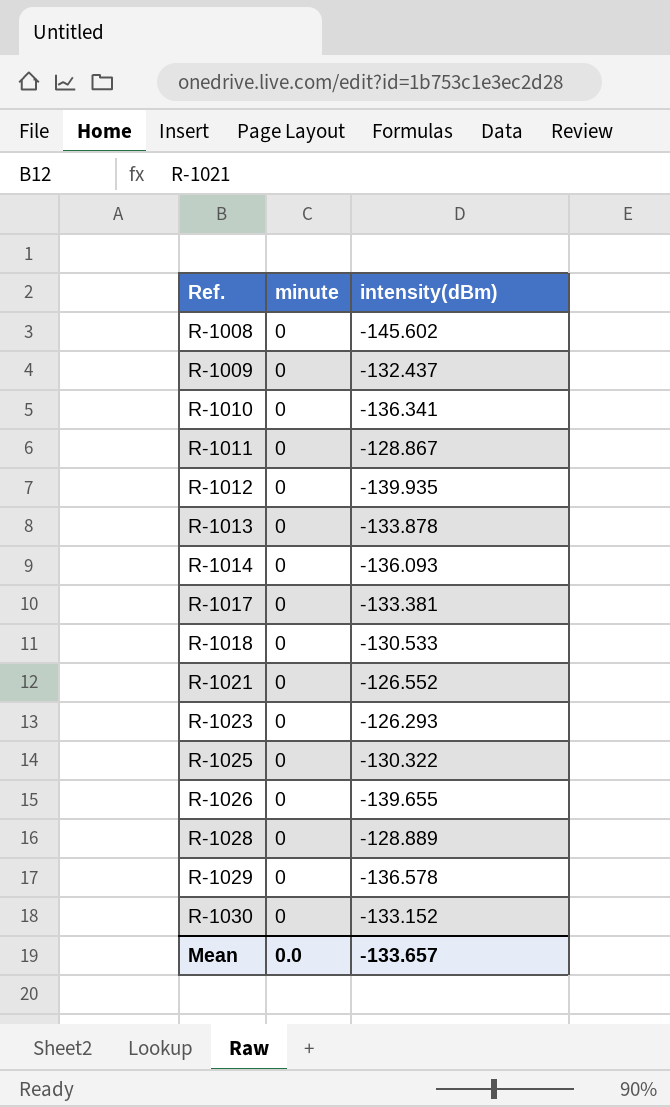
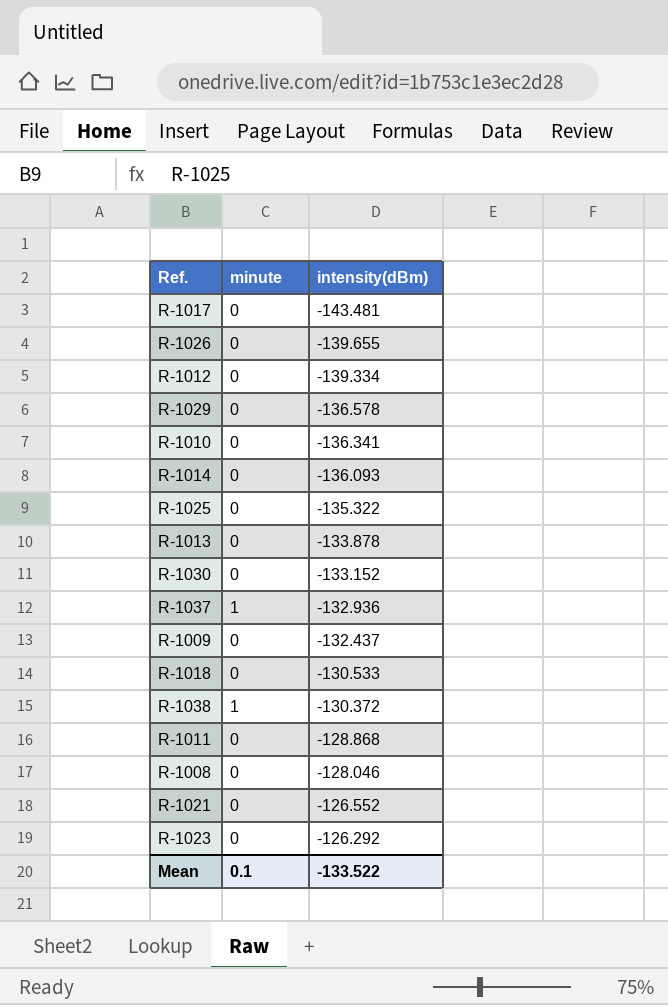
row order: Ref. ascending -> intensity(dBm) ascending
row R-1028: 0 | -128.889 -> none
R-1017 | intensity(dBm): -133.381 -> -143.481
R-1012 | intensity(dBm): -139.935 -> -139.334
R-1025 | intensity(dBm): -130.322 -> -135.322
row R-1037: none -> 1 | -132.936
row R-1038: none -> 1 | -130.372
R-1011 | intensity(dBm): -128.867 -> -128.868
R-1008 | intensity(dBm): -145.602 -> -128.046
R-1023 | intensity(dBm): -126.293 -> -126.292
Mean | minute: 0.0 -> 0.1
Mean | intensity(dBm): -133.657 -> -133.522

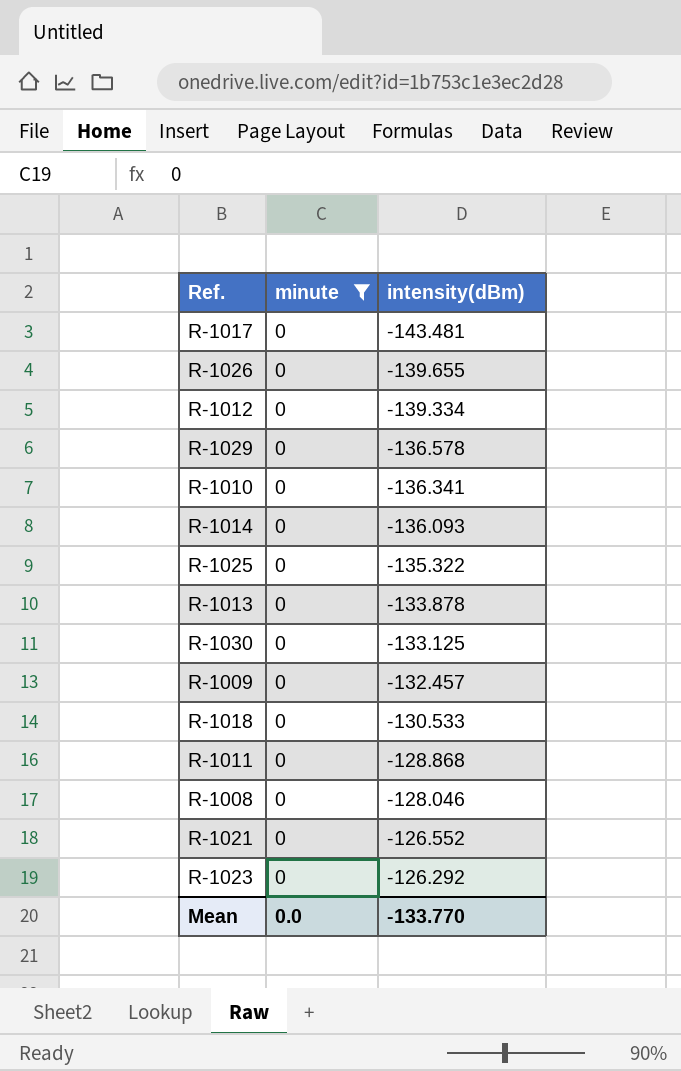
filter: none -> minute = 0
R-1030 | intensity(dBm): -133.152 -> -133.125
R-1009 | intensity(dBm): -132.437 -> -132.457
Mean | minute: 0.1 -> 0.0
Mean | intensity(dBm): -133.522 -> -133.770

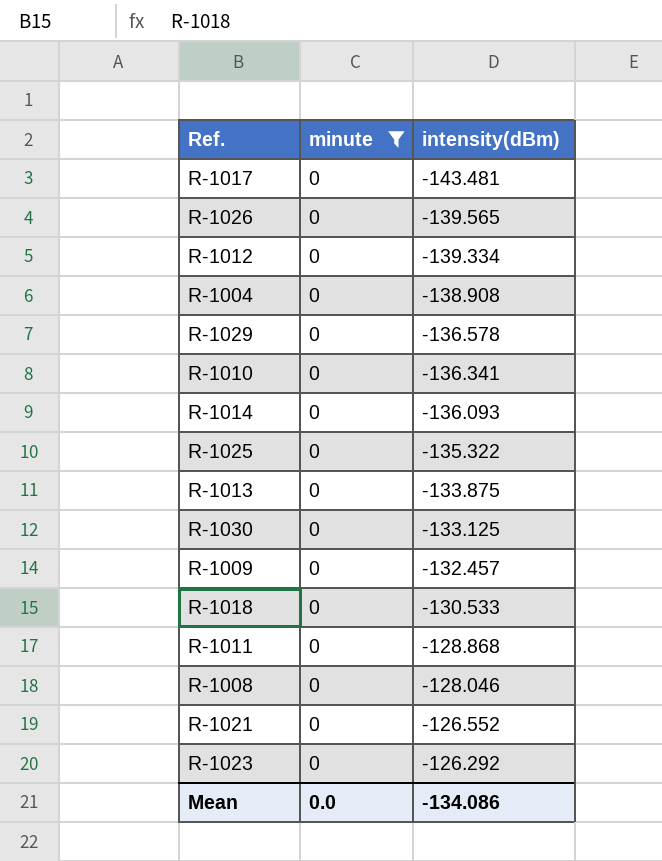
R-1026 | intensity(dBm): -139.655 -> -139.565
row R-1004: none -> 0 | -138.908
R-1013 | intensity(dBm): -133.878 -> -133.875
Mean | intensity(dBm): -133.770 -> -134.086

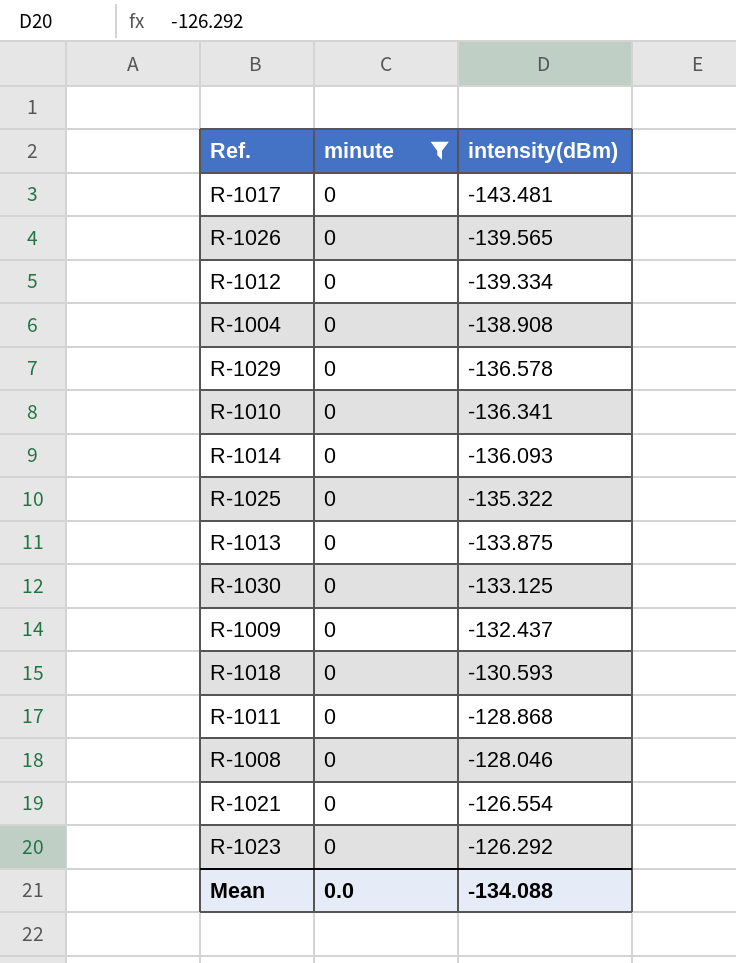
R-1009 | intensity(dBm): -132.457 -> -132.437
R-1018 | intensity(dBm): -130.533 -> -130.593
R-1021 | intensity(dBm): -126.552 -> -126.554
Mean | intensity(dBm): -134.086 -> -134.088

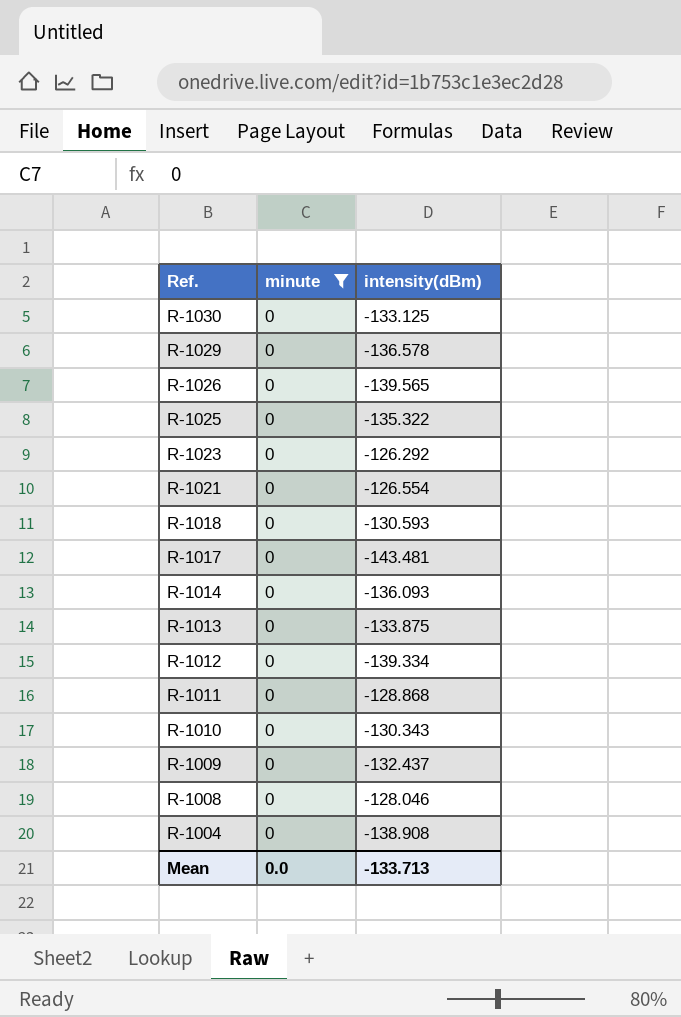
row order: intensity(dBm) ascending -> Ref. descending
R-1010 | intensity(dBm): -136.341 -> -130.343
Mean | intensity(dBm): -134.088 -> -133.713

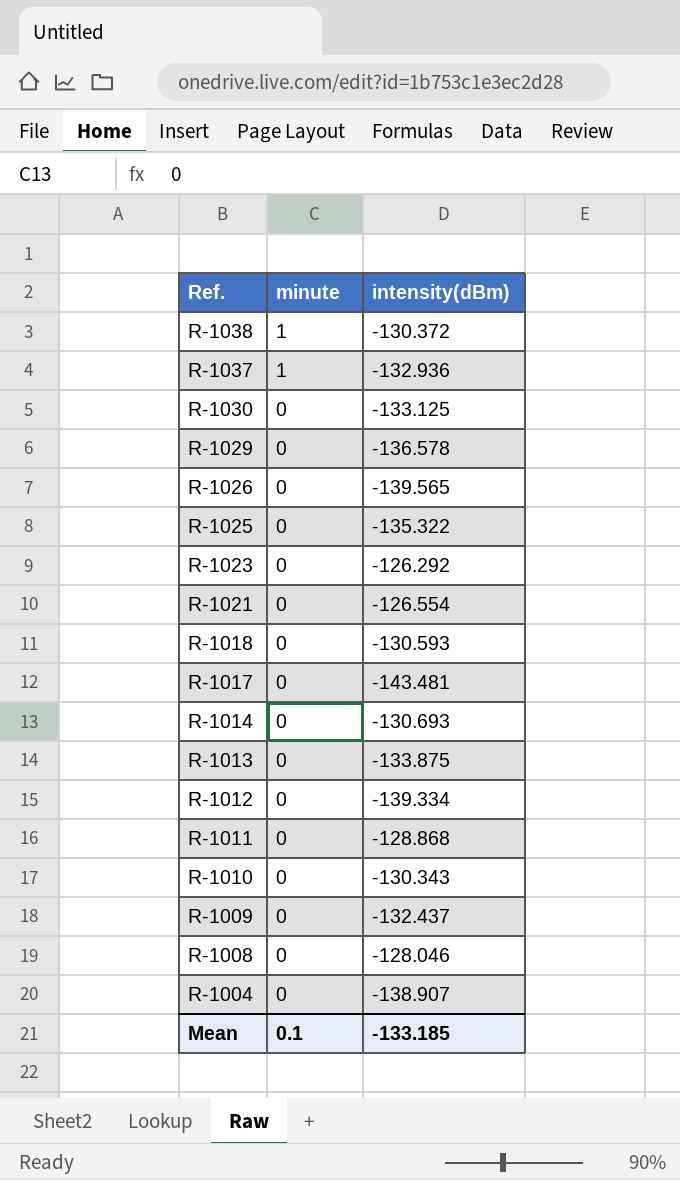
filter: minute = 0 -> none
R-1014 | intensity(dBm): -136.093 -> -130.693
R-1004 | intensity(dBm): -138.908 -> -138.907
Mean | minute: 0.0 -> 0.1
Mean | intensity(dBm): -133.713 -> -133.185

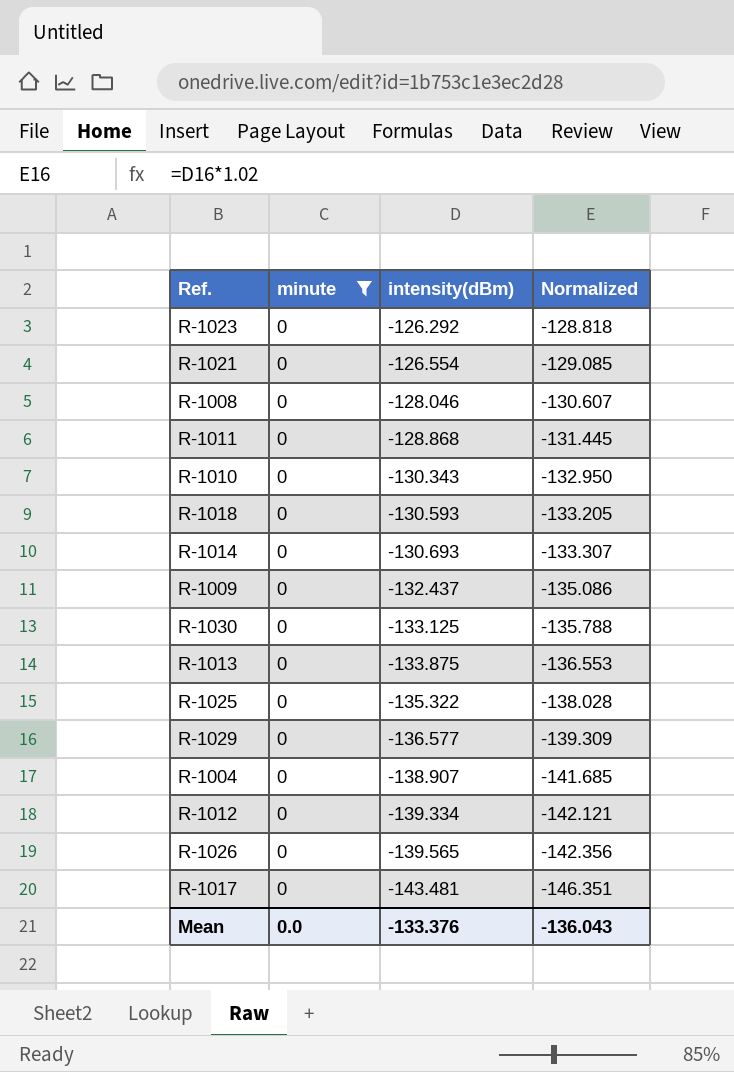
filter: none -> minute = 0
row order: Ref. descending -> intensity(dBm) descending
column Normalized | formula: none -> [intensity(dBm)] * 1.02
R-1029 | intensity(dBm): -136.578 -> -136.577
Mean | minute: 0.1 -> 0.0
Mean | intensity(dBm): -133.185 -> -133.376

